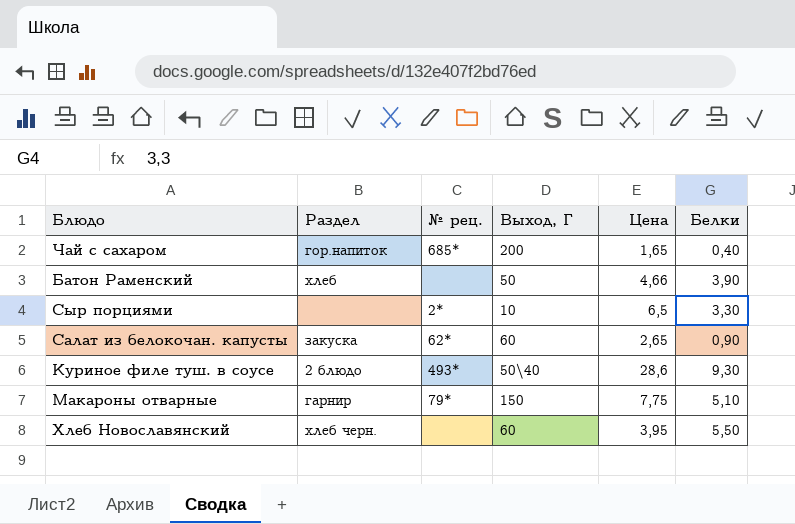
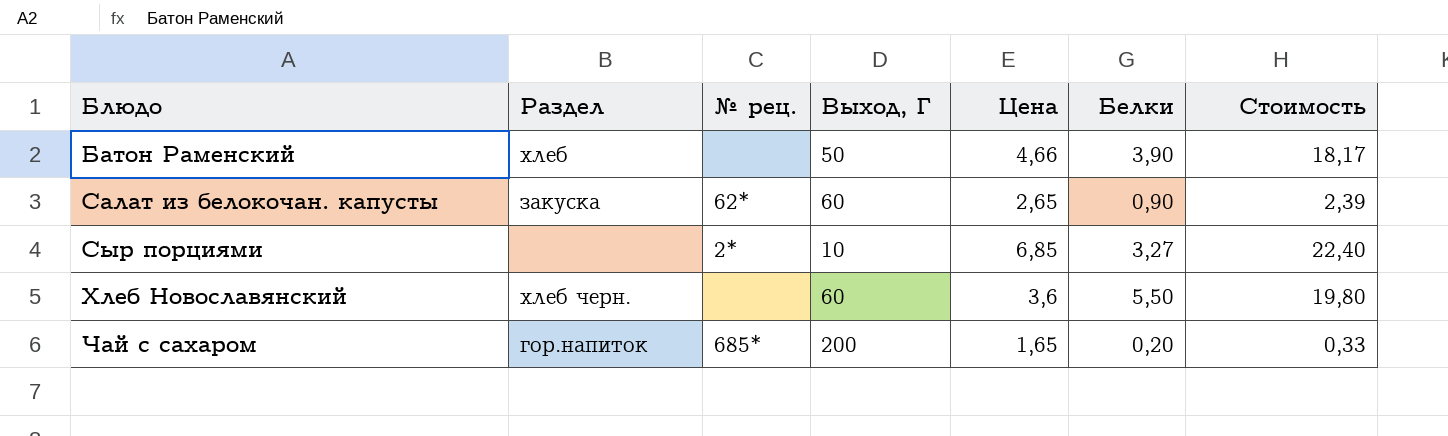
row order: none -> Блюдо ascending
column Стоимость | formula: none -> [Цена] * [Белки]
row Куриное филе туш. в соусе: 2 блюдо | 493* | 50\40 | 28,6 | 9,30 -> none
row Макароны отварные: гарнир | 79* | 150 | 7,75 | 5,10 -> none
Сыр порциями | Цена: 6,5 -> 6,85
Сыр порциями | Белки: 3,30 -> 3,27
Хлеб Новославянский | Цена: 3,95 -> 3,6
Чай с сахаром | Белки: 0,40 -> 0,20

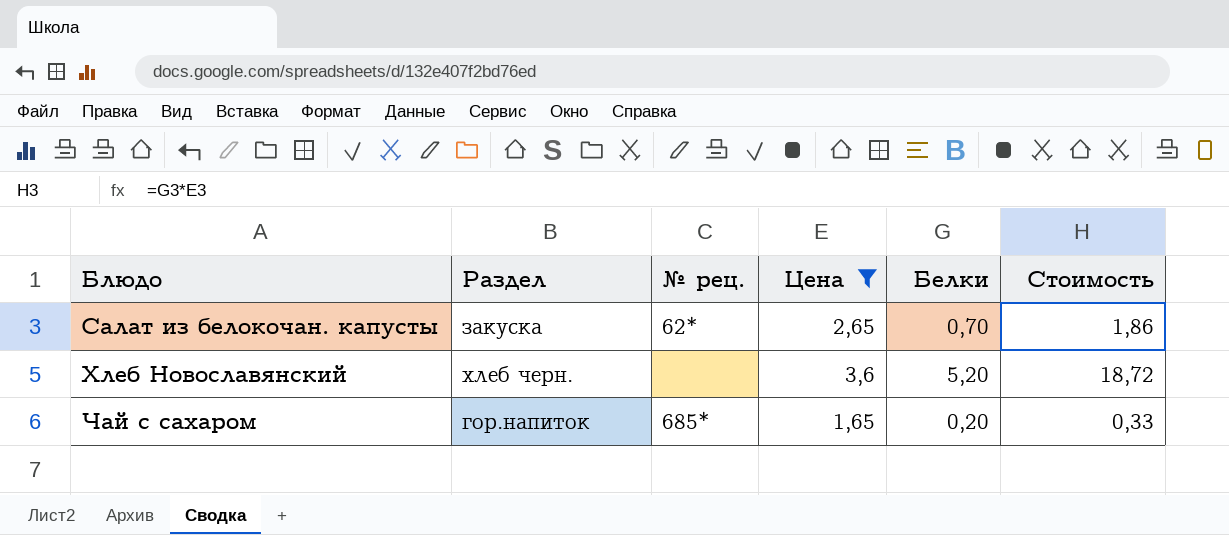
filter: none -> Цена <= 3,6
column Выход, Г | position: 4 -> none
Салат из белокочан. капусты | Белки: 0,90 -> 0,70
Салат из белокочан. капусты | Стоимость: 2,39 -> 1,86
Хлеб Новославянский | Белки: 5,50 -> 5,20
Хлеб Новославянский | Стоимость: 19,80 -> 18,72

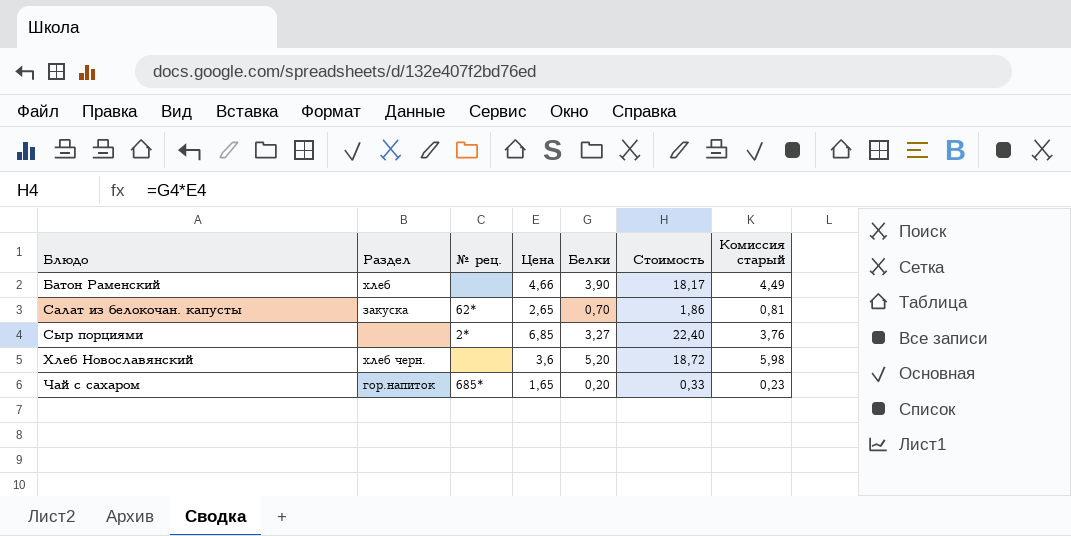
filter: Цена <= 3,6 -> none
column Комиссия старый | formula: none -> [Белки] * 1,15

